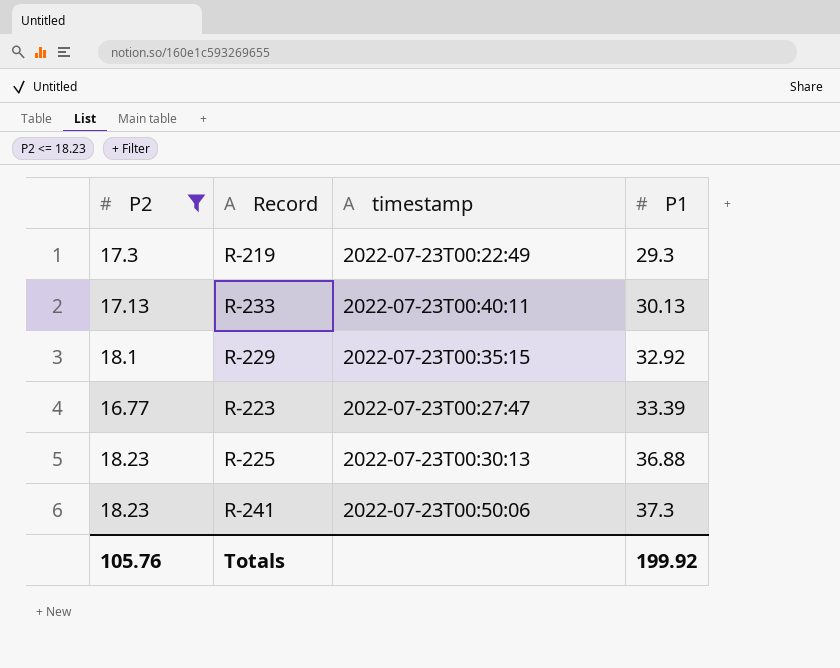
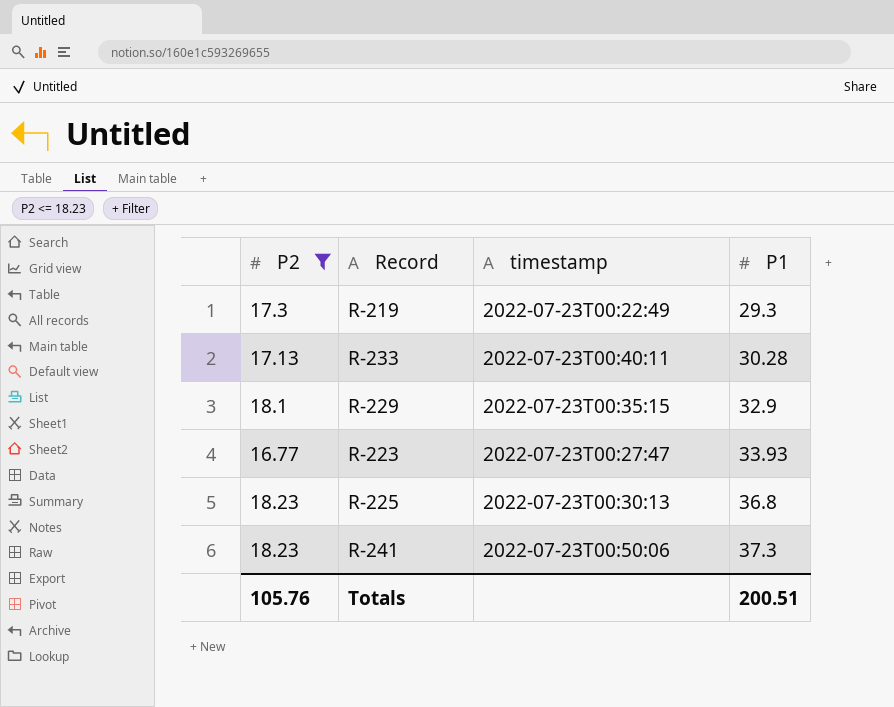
R-233 | P1: 30.13 -> 30.28
R-229 | P1: 32.92 -> 32.9
R-223 | P1: 33.39 -> 33.93
R-225 | P1: 36.88 -> 36.8
Totals | P1: 199.92 -> 200.51

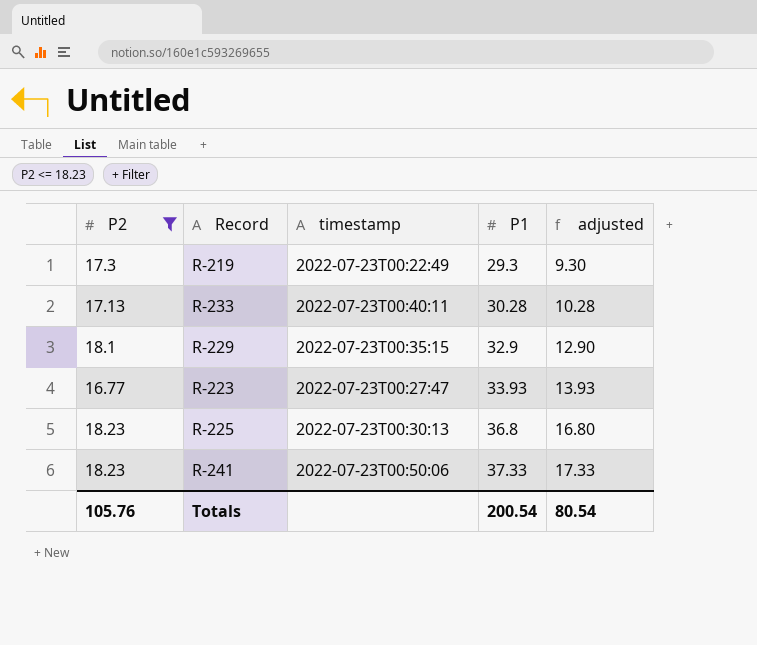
column adjusted | formula: none -> [P1] - 20
R-241 | P1: 37.3 -> 37.33
Totals | P1: 200.51 -> 200.54

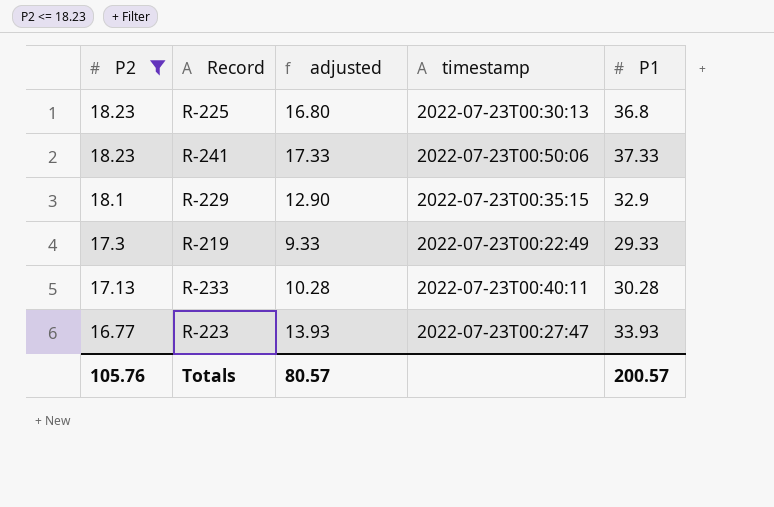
row order: P1 ascending -> P2 descending
column adjusted | position: 5 -> 3
R-219 | adjusted: 9.30 -> 9.33
R-219 | P1: 29.3 -> 29.33
Totals | adjusted: 80.54 -> 80.57
Totals | P1: 200.54 -> 200.57

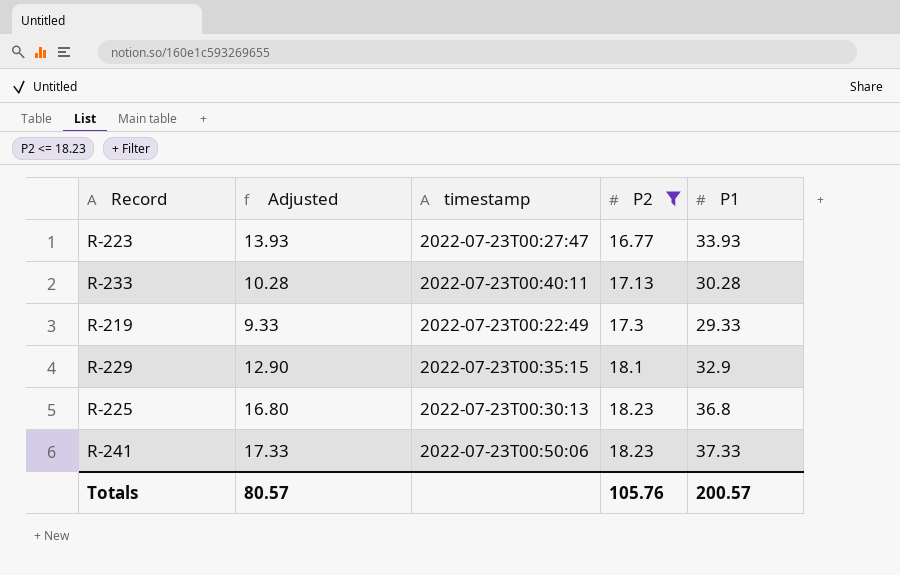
row order: P2 descending -> P2 ascending
column name: adjusted -> Adjusted
column P2 | position: 1 -> 4

